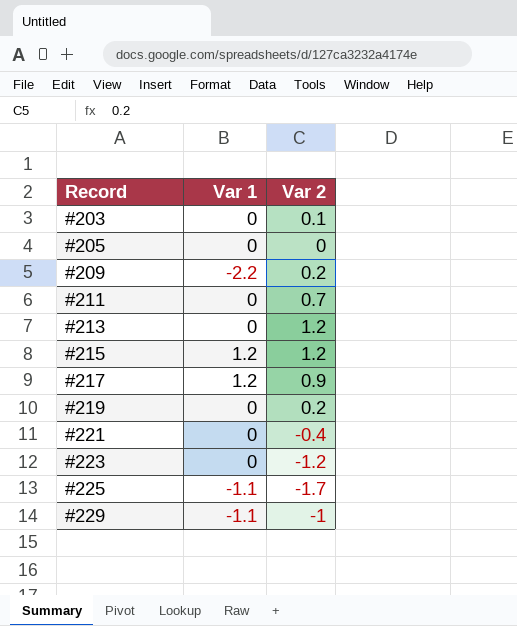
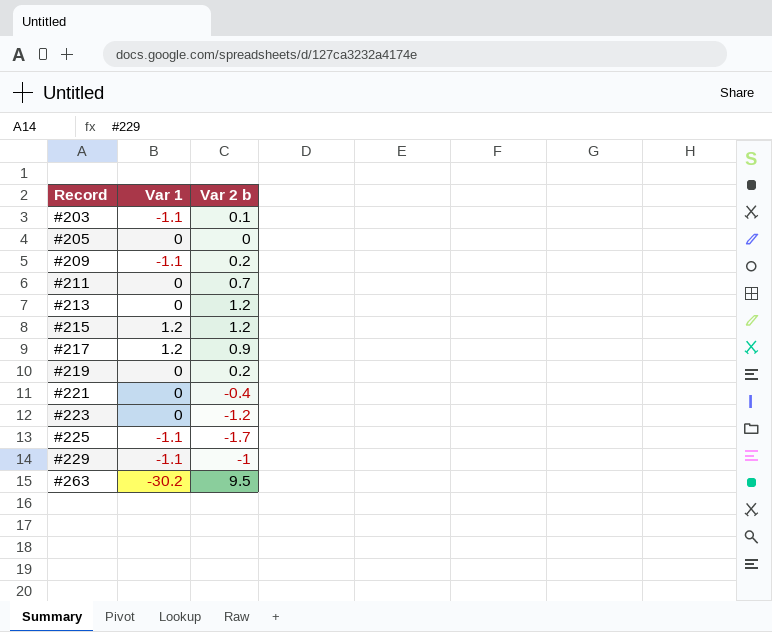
column name: Var 2 -> Var 2 b
#203 | Var 1: 0 -> -1.1
#209 | Var 1: -2.2 -> -1.1
row #263: none -> -30.2 | 9.5

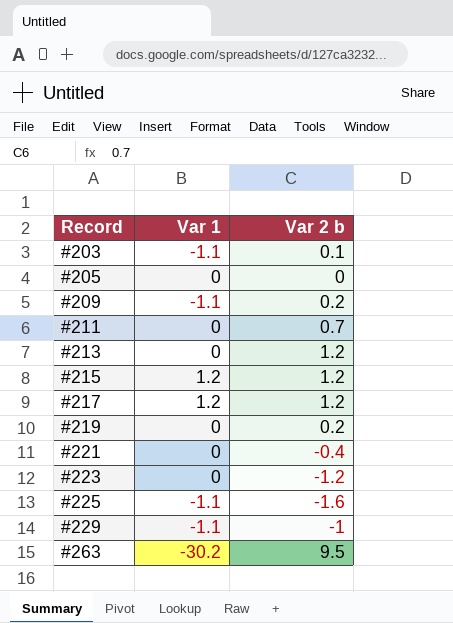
#217 | Var 2 b: 0.9 -> 1.2
#225 | Var 2 b: -1.7 -> -1.6

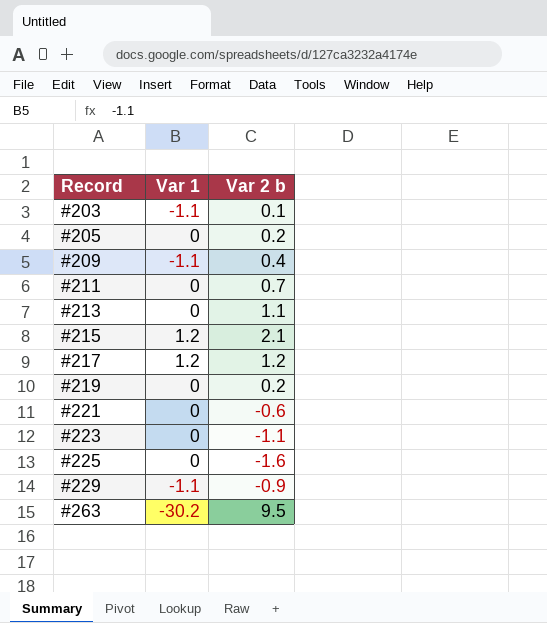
#205 | Var 2 b: 0 -> 0.2
#209 | Var 2 b: 0.2 -> 0.4
#213 | Var 2 b: 1.2 -> 1.1
#215 | Var 2 b: 1.2 -> 2.1
#221 | Var 2 b: -0.4 -> -0.6
#223 | Var 2 b: -1.2 -> -1.1
#225 | Var 1: -1.1 -> 0
#229 | Var 2 b: -1 -> -0.9

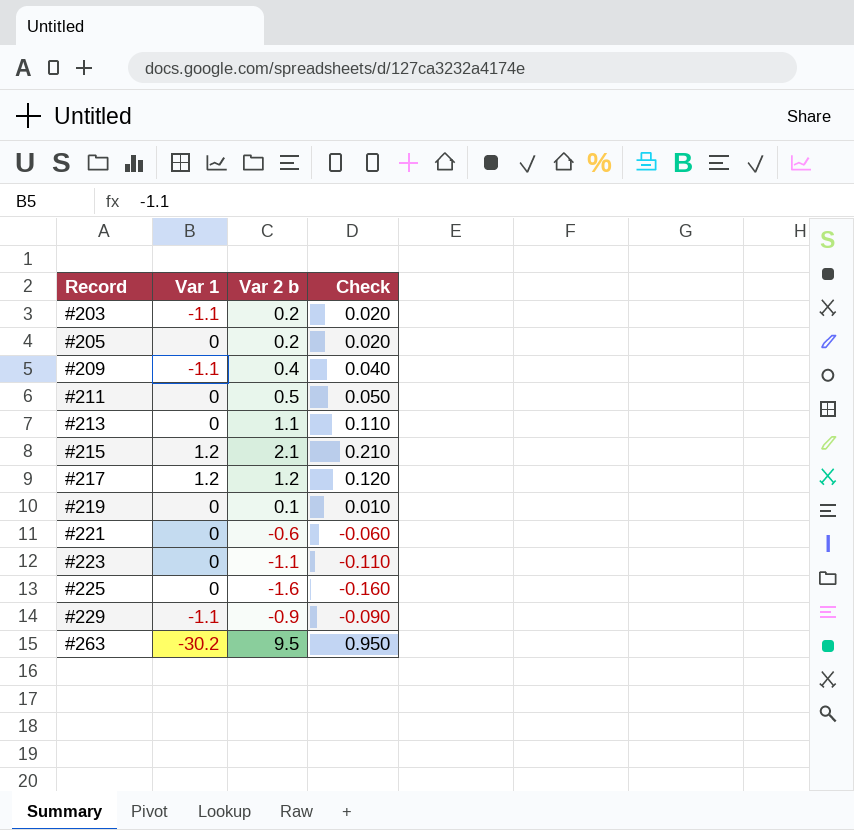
column Check | formula: none -> [Var 2 b] * 0.1
#203 | Var 2 b: 0.1 -> 0.2
#211 | Var 2 b: 0.7 -> 0.5
#219 | Var 2 b: 0.2 -> 0.1

